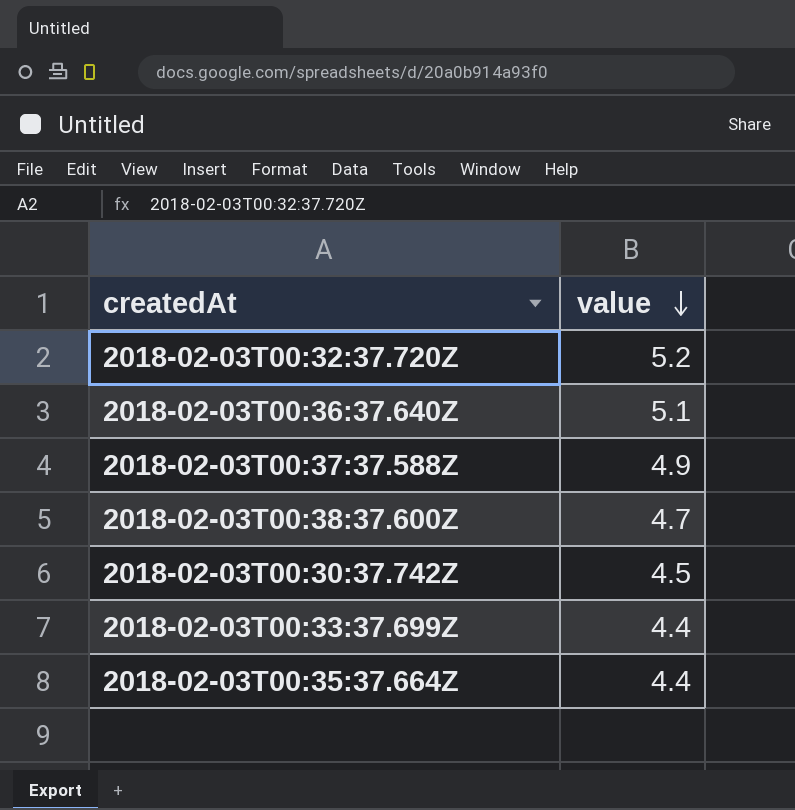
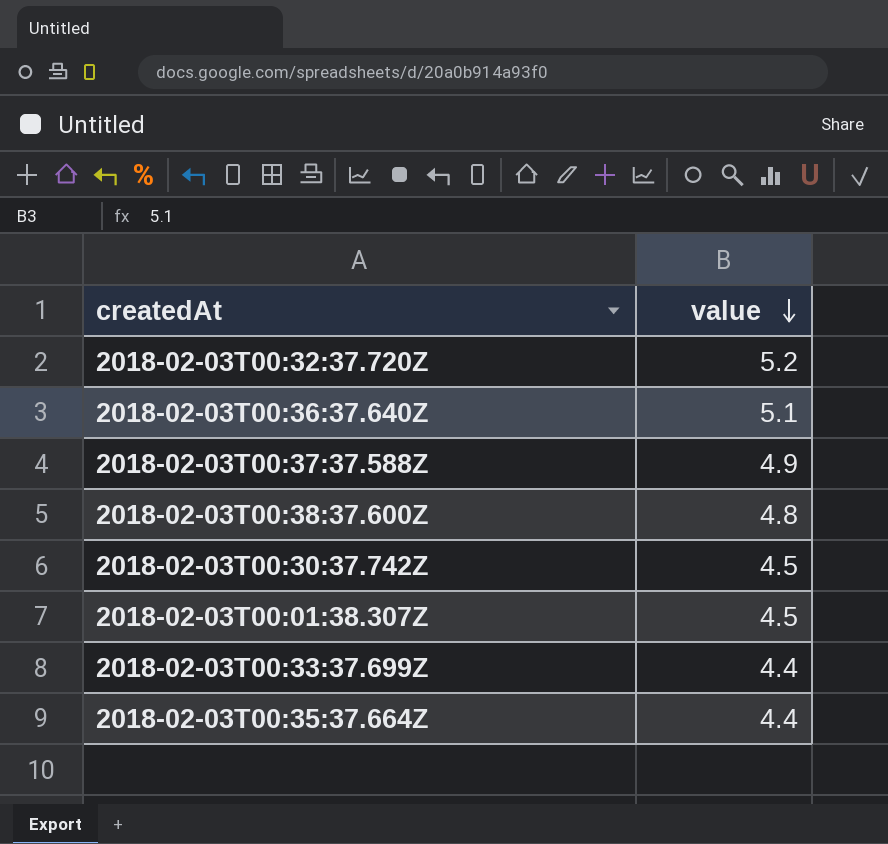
2018-02-03T00:38:37.600Z | value: 4.7 -> 4.8
row 2018-02-03T00:01:38.307Z: none -> 4.5

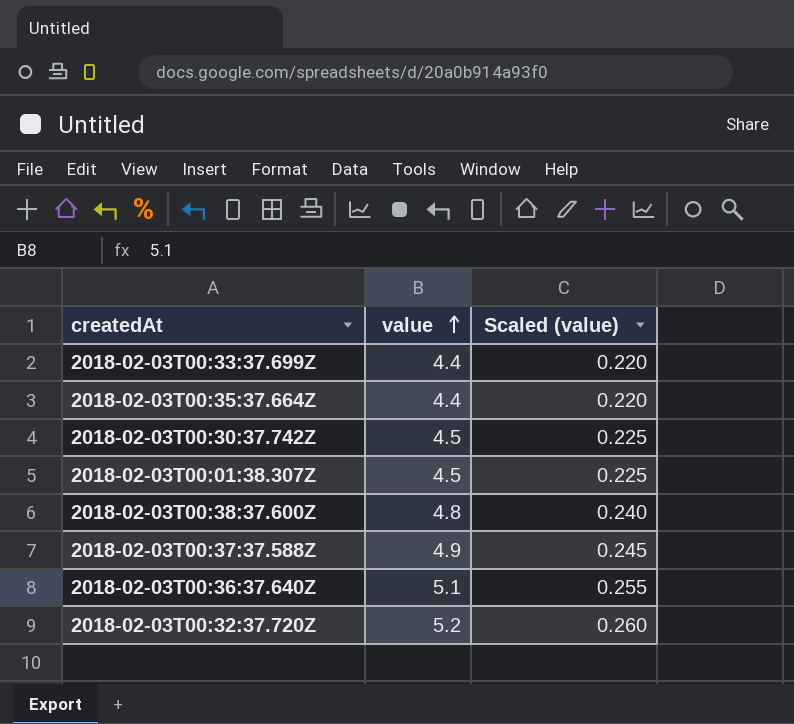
row order: value descending -> value ascending
column Scaled (value) | formula: none -> [value] * 0.05

